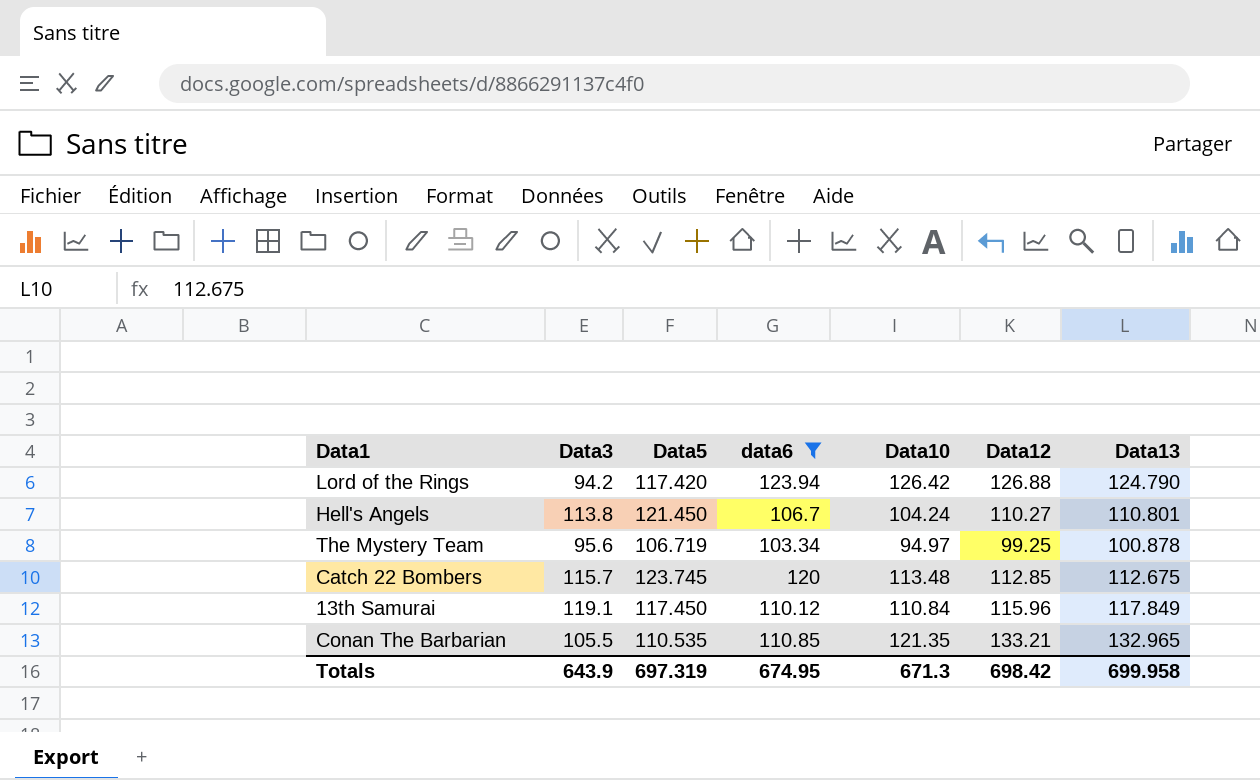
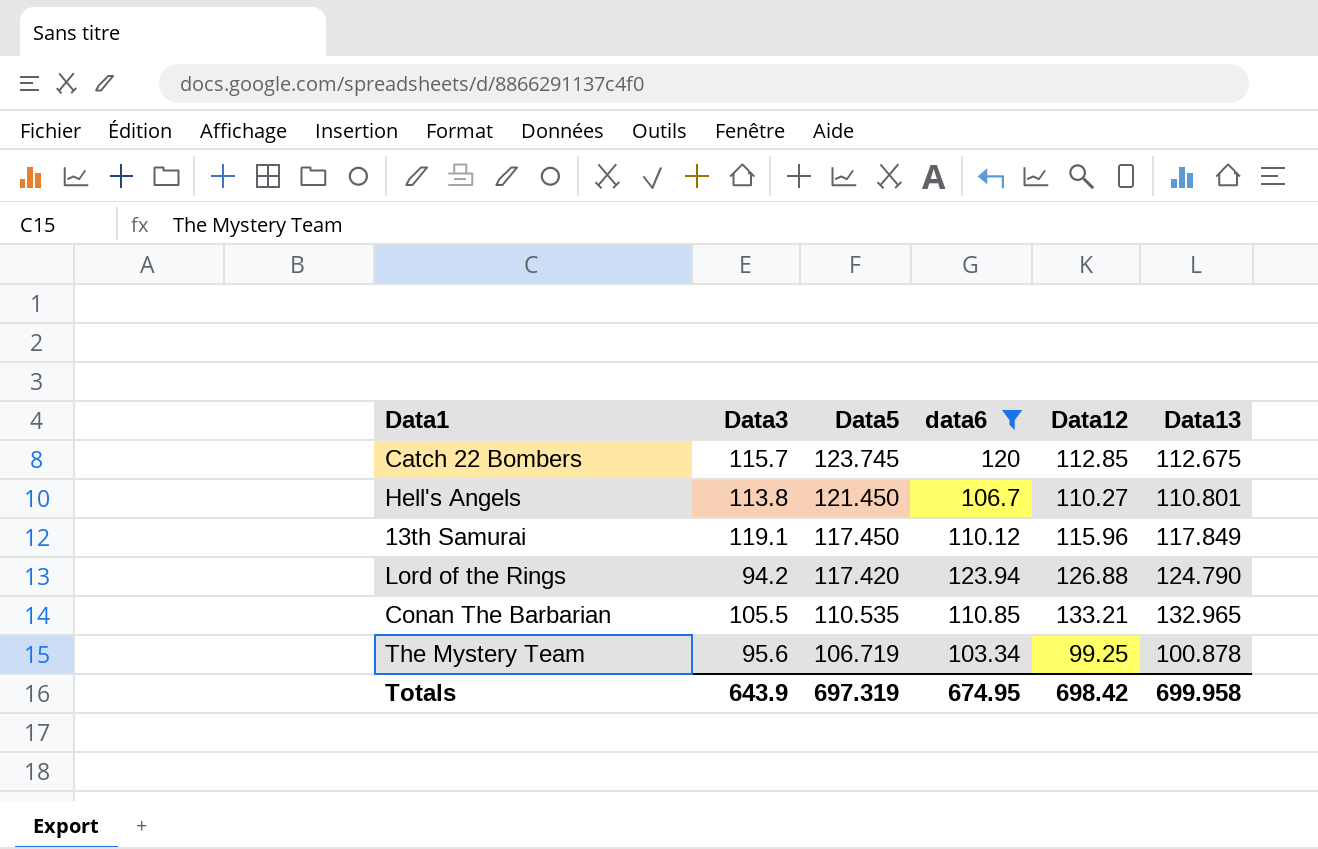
row order: none -> Data5 descending
column Data10 | position: 5 -> none

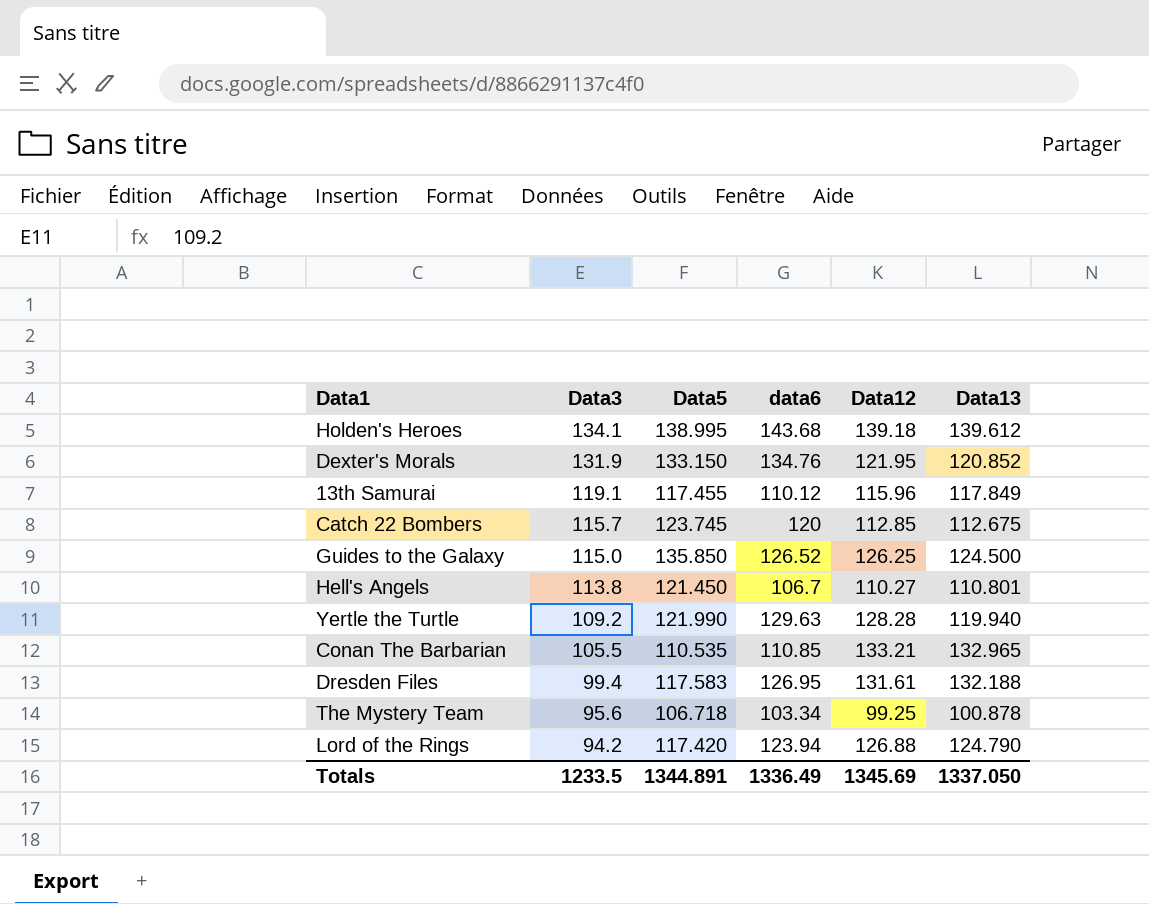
filter: data6 <= 123.94 -> none
row order: Data5 descending -> Data3 descending
13th Samurai | Data5: 117.450 -> 117.455
The Mystery Team | Data5: 106.719 -> 106.718
Totals | Data3: 643.9 -> 1233.5
Totals | Data5: 697.319 -> 1344.891
Totals | data6: 674.95 -> 1336.49
Totals | Data12: 698.42 -> 1345.69
Totals | Data13: 699.958 -> 1337.050

